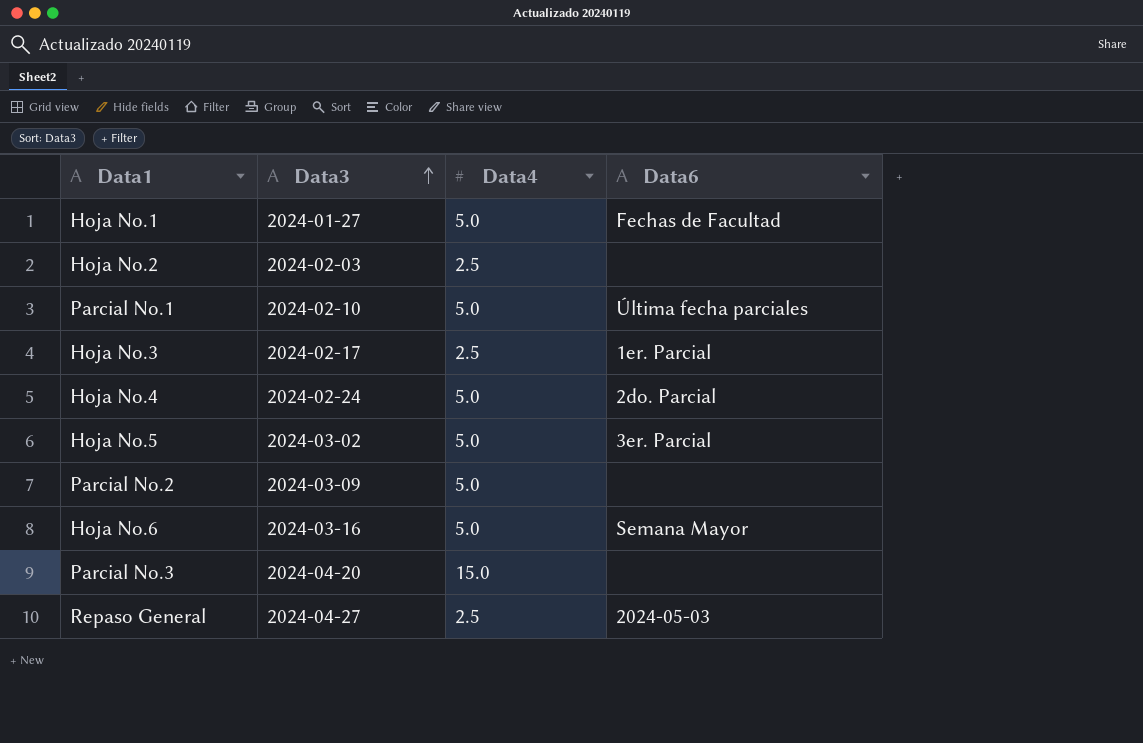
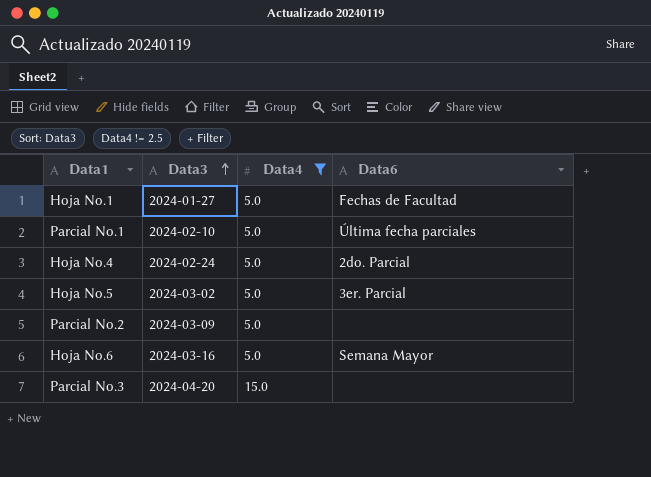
filter: none -> Data4 != 2.5

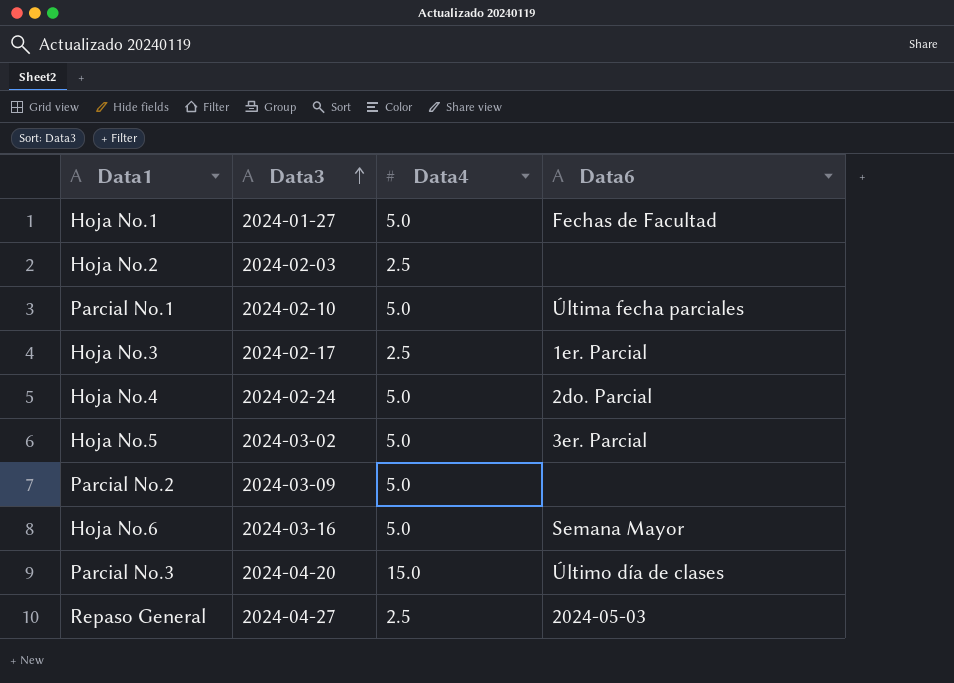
filter: Data4 != 2.5 -> none
Parcial No.3 | Data6: none -> Último día de clases

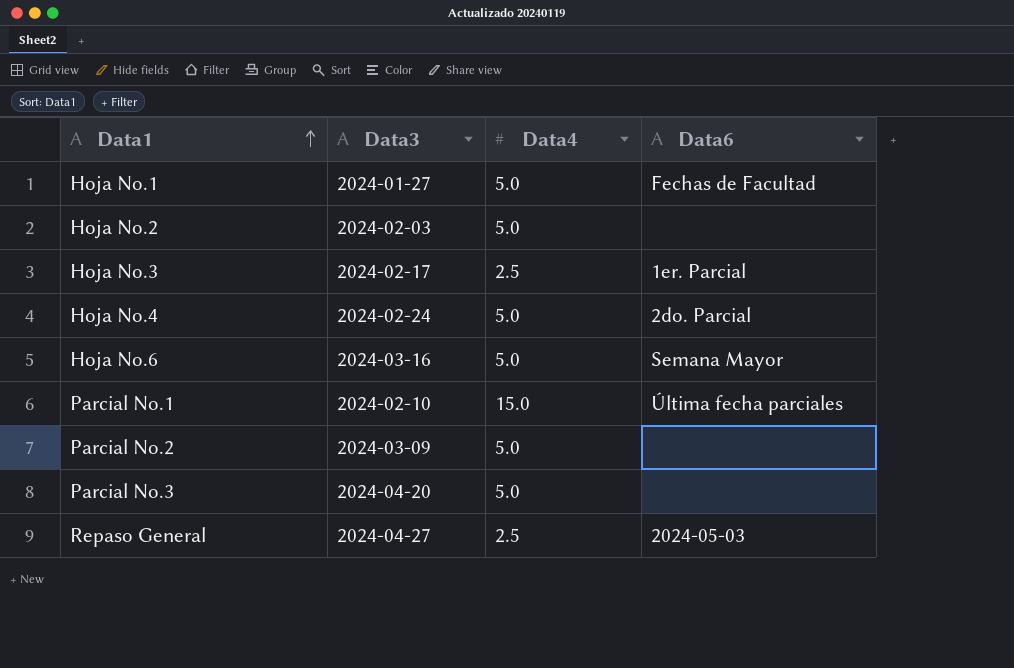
row order: Data3 ascending -> Data1 ascending
row Hoja No.5: 2024-03-02 | 5.0 | 3er. Parcial -> none
Hoja No.2 | Data4: 2.5 -> 5.0
Parcial No.1 | Data4: 5.0 -> 15.0
Parcial No.3 | Data4: 15.0 -> 5.0
Parcial No.3 | Data6: Último día de clases -> none

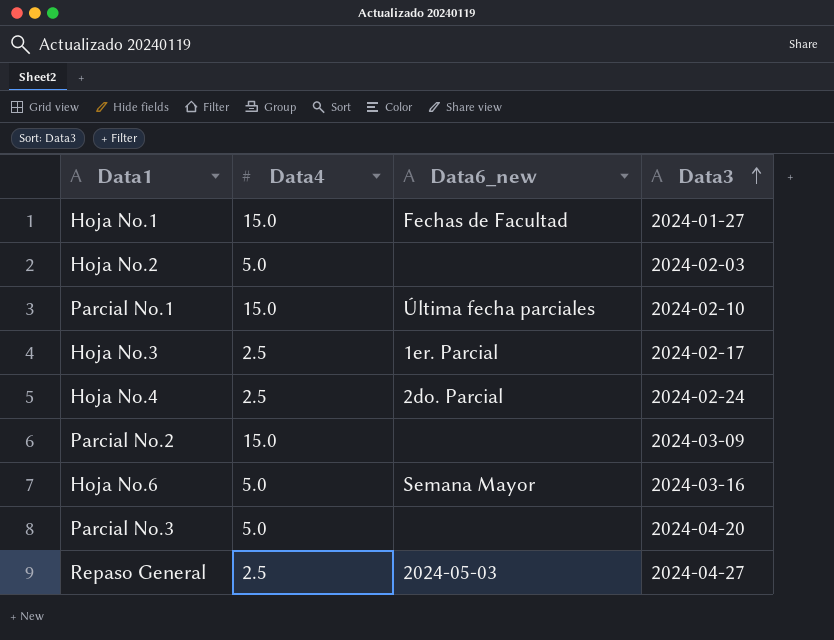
row order: Data1 ascending -> Data3 ascending
column name: Data6 -> Data6_new
column Data3 | position: 2 -> 4
Hoja No.1 | Data4: 5.0 -> 15.0
Hoja No.4 | Data4: 5.0 -> 2.5
Parcial No.2 | Data4: 5.0 -> 15.0

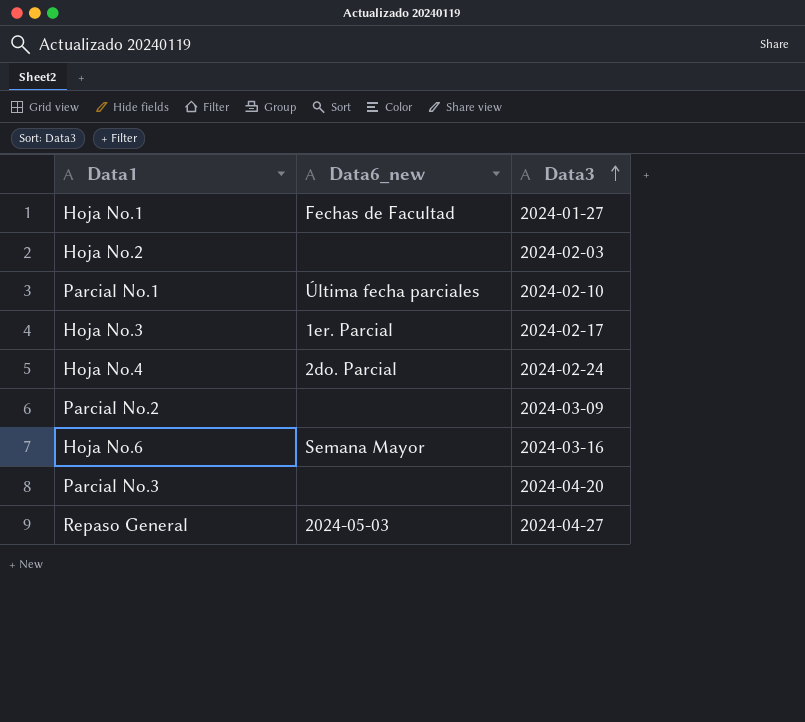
column Data4 | position: 2 -> none

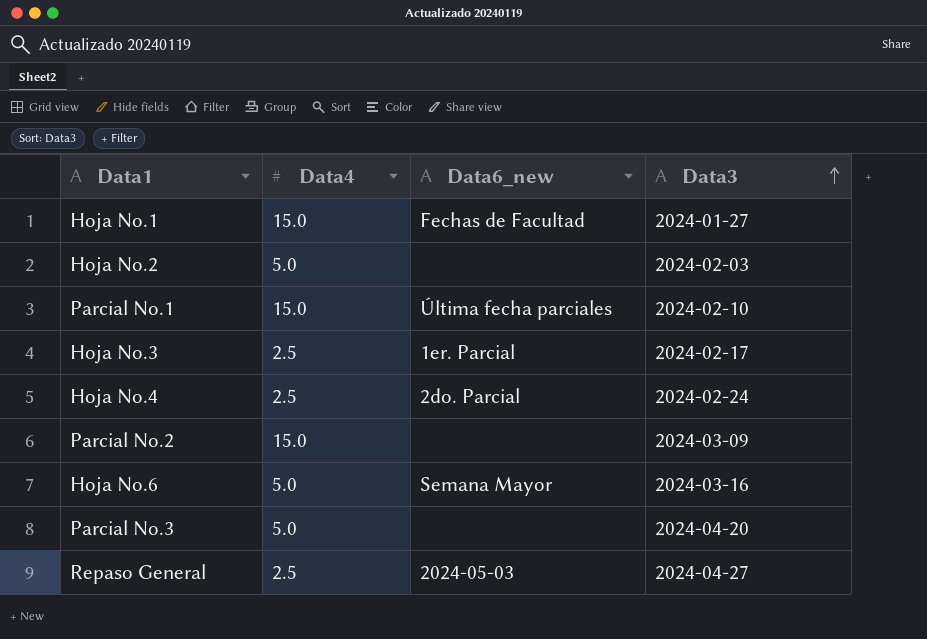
column Data4 | position: none -> 2

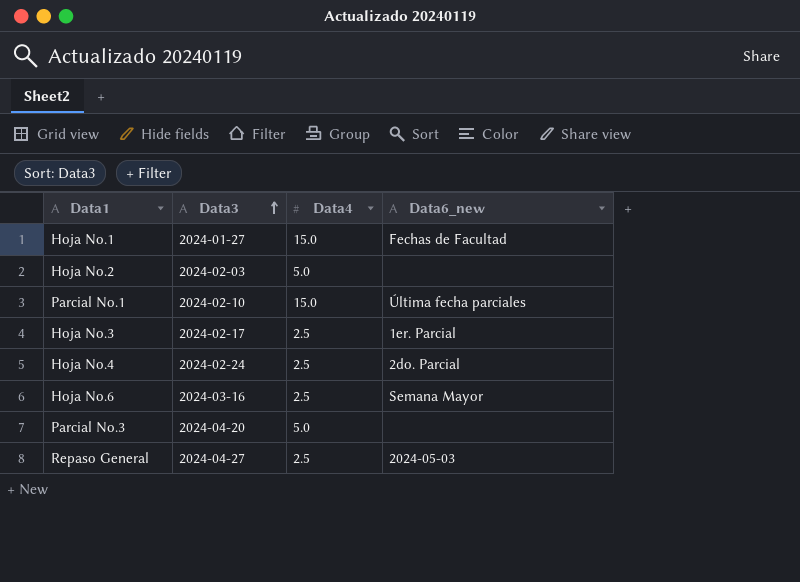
column Data3 | position: 4 -> 2
row Parcial No.2: 15.0 | none | 2024-03-09 -> none
Hoja No.6 | Data4: 5.0 -> 2.5

